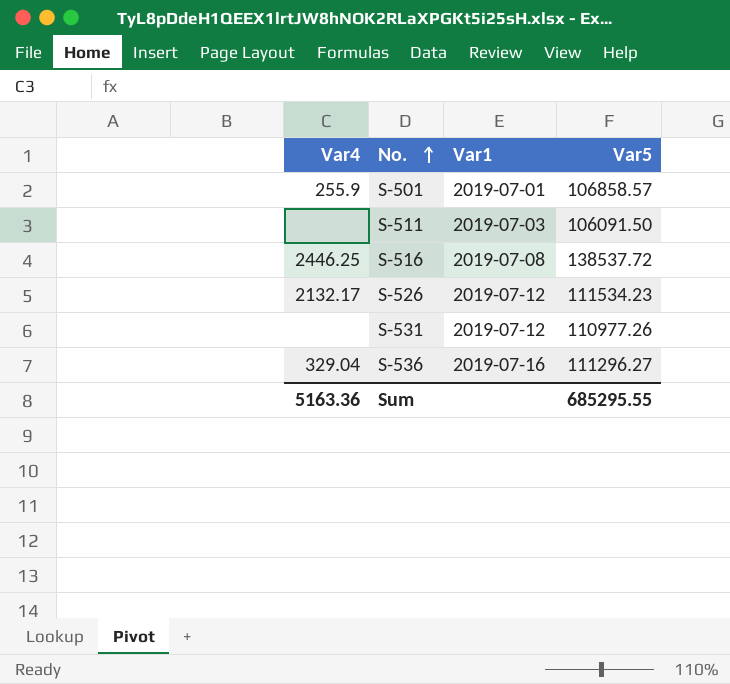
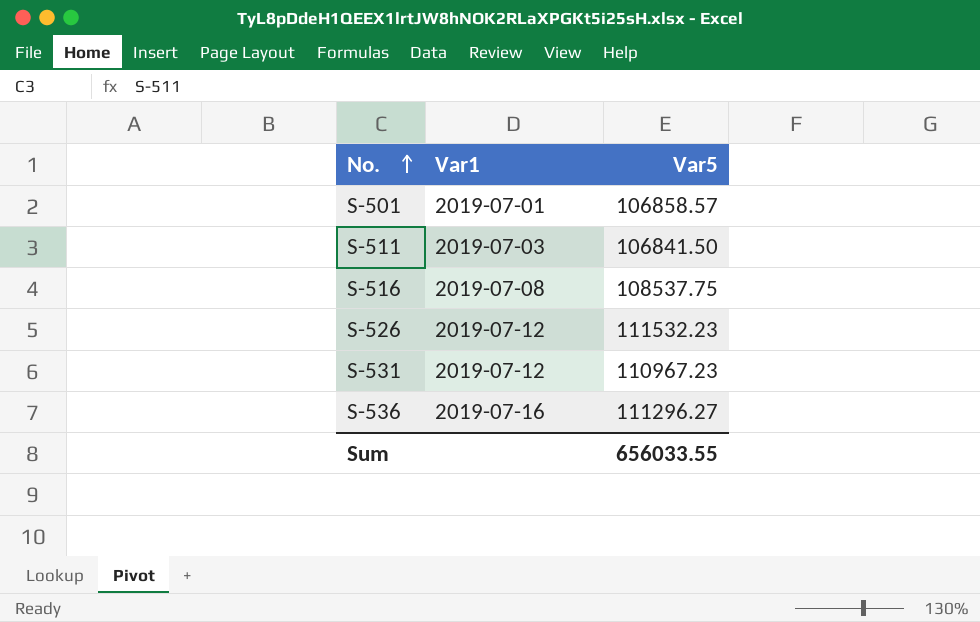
column Var4 | position: 1 -> none
S-511 | Var5: 106091.50 -> 106841.50
S-516 | Var5: 138537.72 -> 108537.75
S-526 | Var5: 111534.23 -> 111532.23
S-531 | Var5: 110977.26 -> 110967.23
Sum | Var5: 685295.55 -> 656033.55

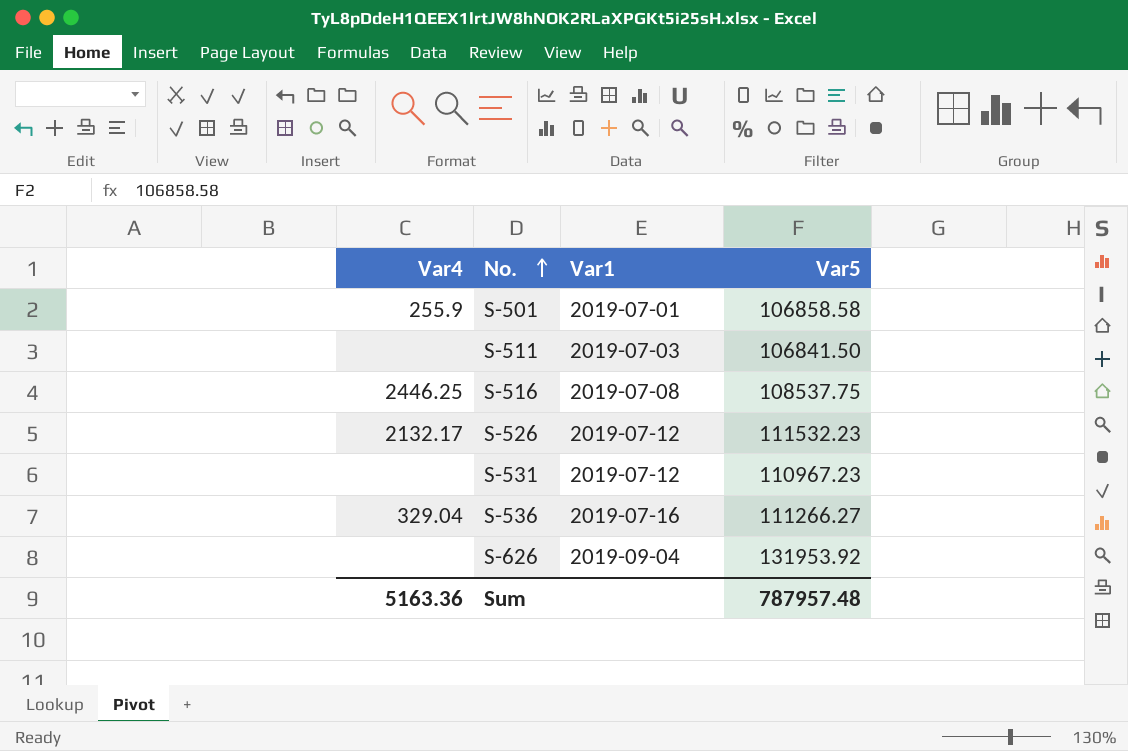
column Var4 | position: none -> 1
S-501 | Var5: 106858.57 -> 106858.58
S-536 | Var5: 111296.27 -> 111266.27
row S-626: none -> none | 2019-09-04 | 131953.92
Sum | Var5: 656033.55 -> 787957.48

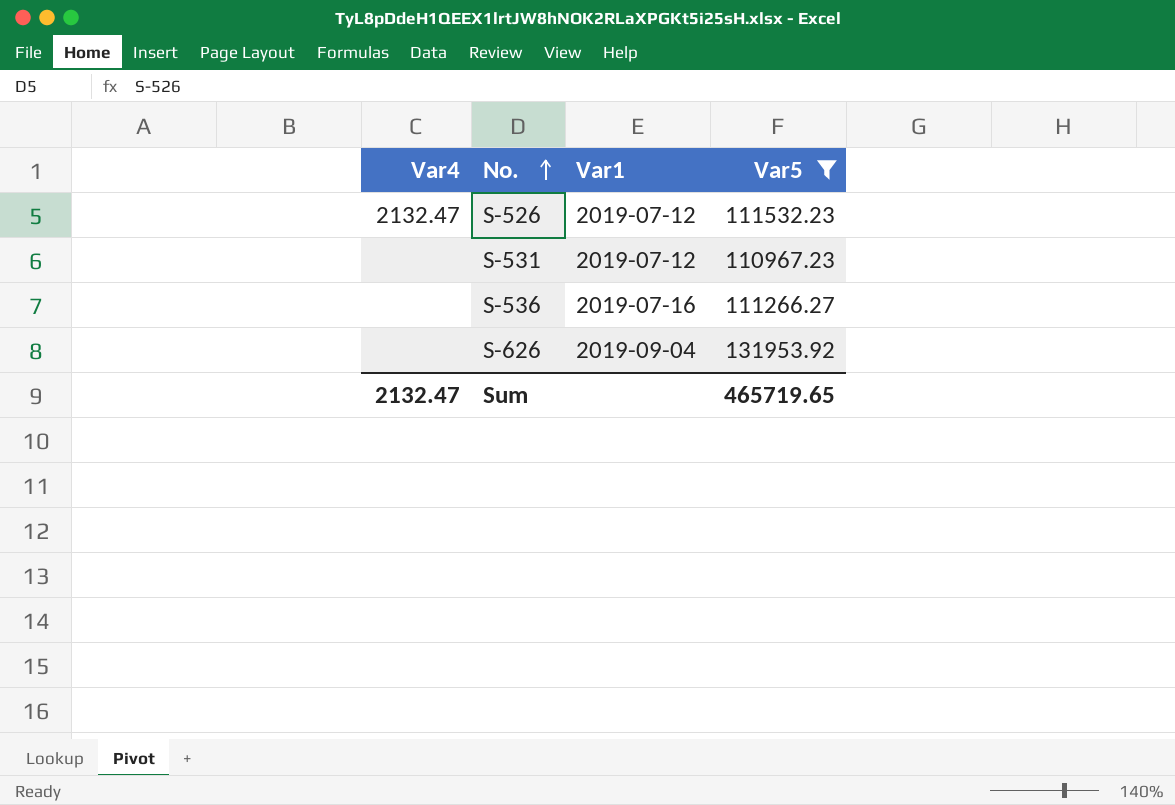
filter: none -> Var5 >= 110967.23
S-526 | Var4: 2132.17 -> 2132.47
S-536 | Var4: 329.04 -> none
Sum | Var4: 5163.36 -> 2132.47
Sum | Var5: 787957.48 -> 465719.65

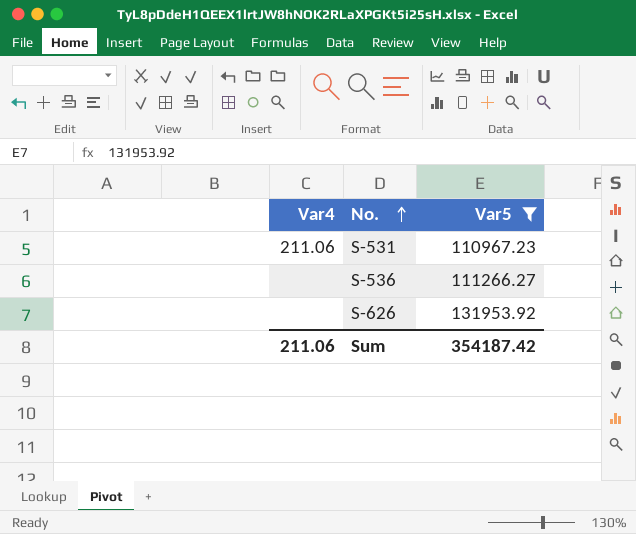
column Var1 | position: 3 -> none
row S-526: 2132.47 | 2019-07-12 | 111532.23 -> none
S-531 | Var4: none -> 211.06
Sum | Var4: 2132.47 -> 211.06
Sum | Var5: 465719.65 -> 354187.42

